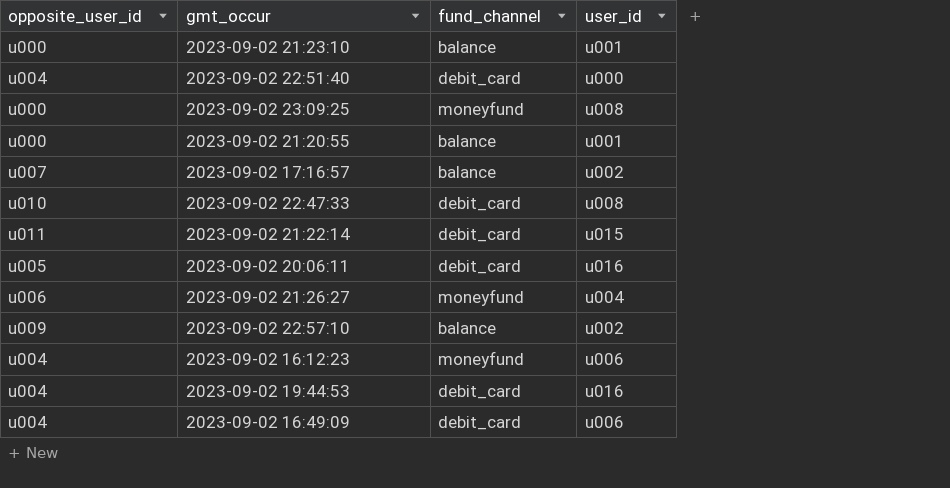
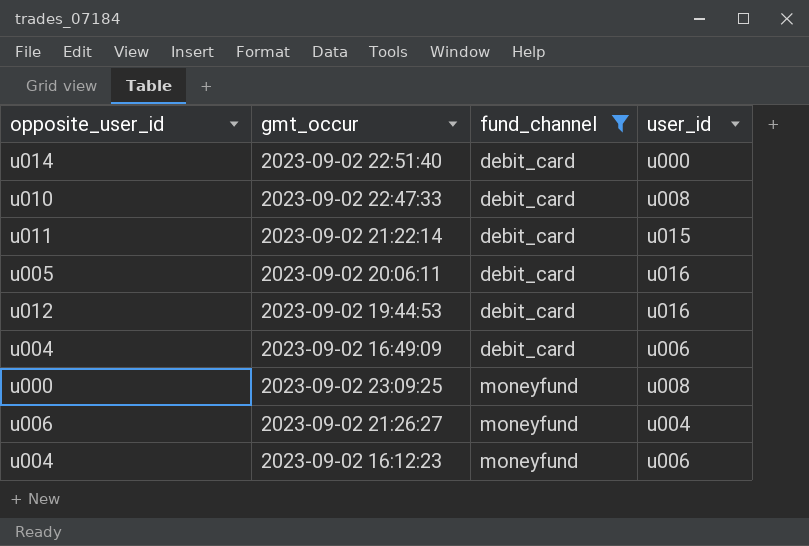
filter: none -> fund_channel != balance
row order: none -> fund_channel ascending
2023-09-02 22:51:40 | opposite_user_id: u004 -> u014
2023-09-02 19:44:53 | opposite_user_id: u004 -> u012

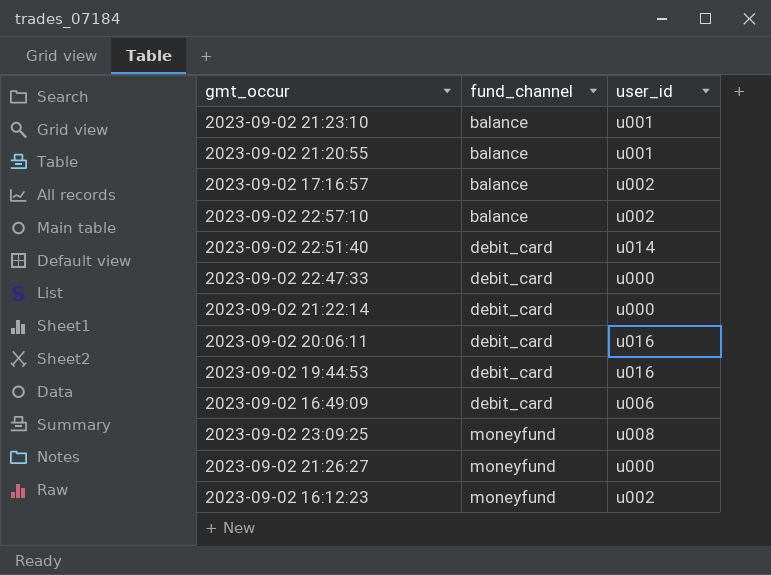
filter: fund_channel != balance -> none
column opposite_user_id | position: 1 -> none
2023-09-02 22:51:40 | user_id: u000 -> u014
2023-09-02 22:47:33 | user_id: u008 -> u000
2023-09-02 21:22:14 | user_id: u015 -> u000
2023-09-02 21:26:27 | user_id: u004 -> u000
2023-09-02 16:12:23 | user_id: u006 -> u002

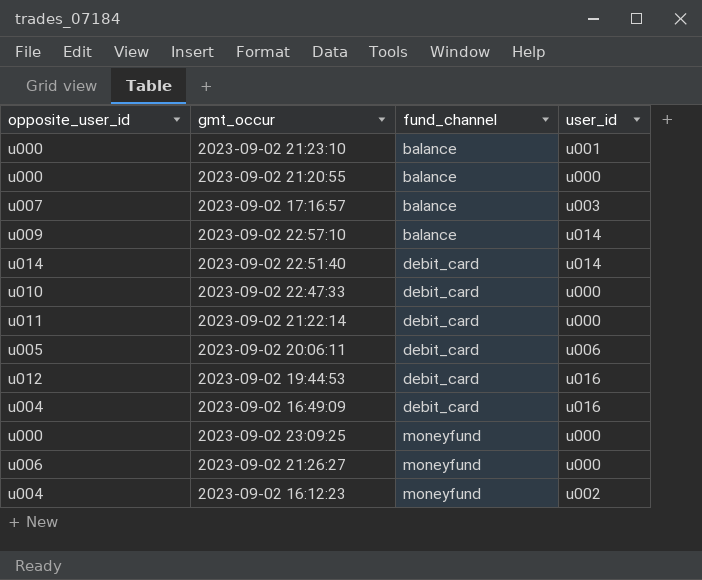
column opposite_user_id | position: none -> 1
2023-09-02 21:20:55 | user_id: u001 -> u000
2023-09-02 17:16:57 | user_id: u002 -> u003
2023-09-02 22:57:10 | user_id: u002 -> u014
2023-09-02 20:06:11 | user_id: u016 -> u006
2023-09-02 16:49:09 | user_id: u006 -> u016
2023-09-02 23:09:25 | user_id: u008 -> u000

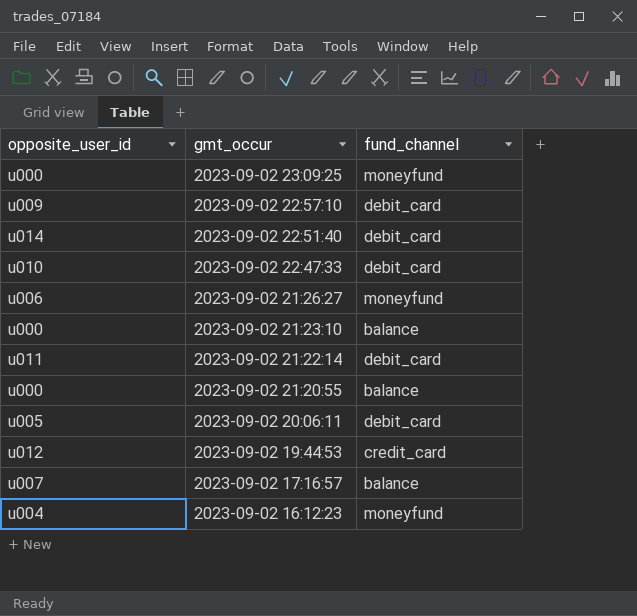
row order: fund_channel ascending -> gmt_occur descending
column user_id | position: 4 -> none
row 2023-09-02 16:49:09: u004 | debit_card | u016 -> none
2023-09-02 22:57:10 | fund_channel: balance -> debit_card
2023-09-02 19:44:53 | fund_channel: debit_card -> credit_card

